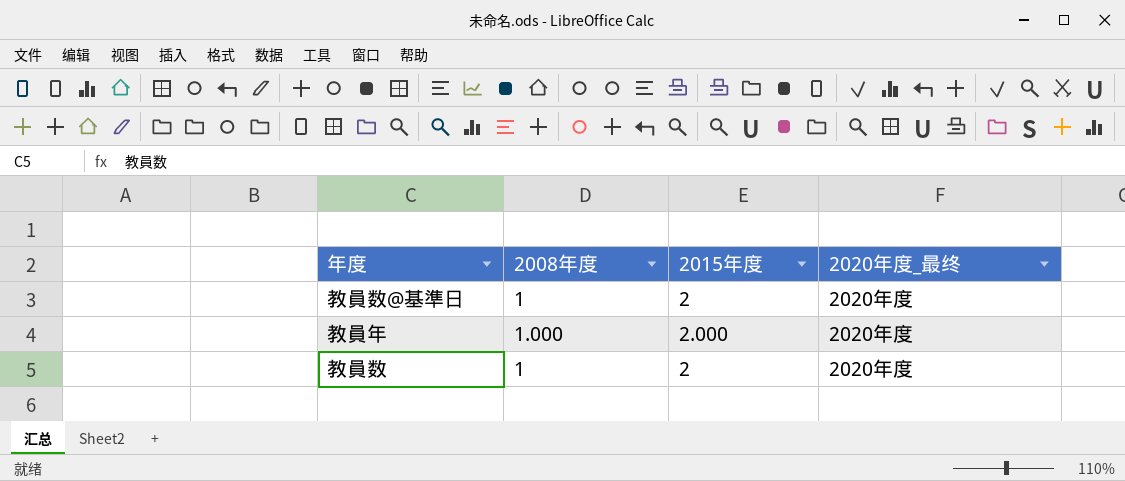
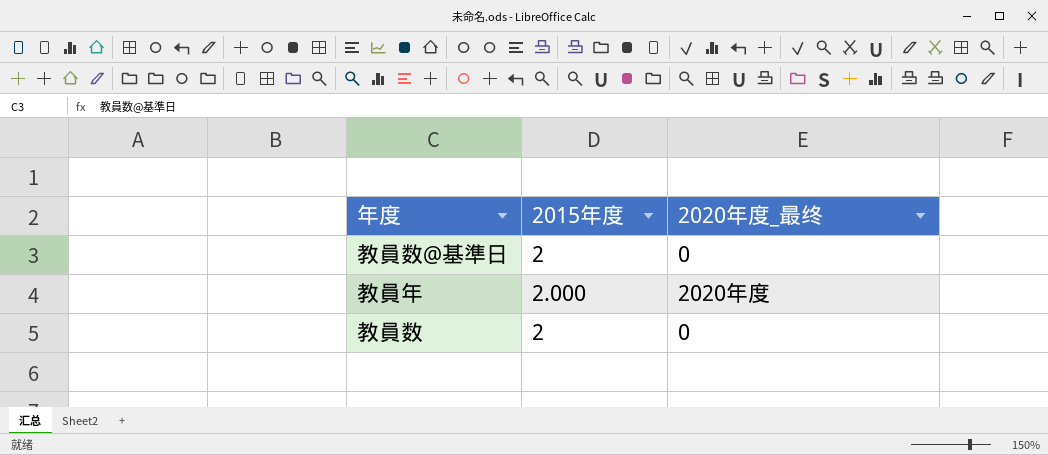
column 2008年度 | position: 2 -> none
教員数@基準日 | 2020年度_最终: 2020年度 -> 0
教員数 | 2020年度_最终: 2020年度 -> 0

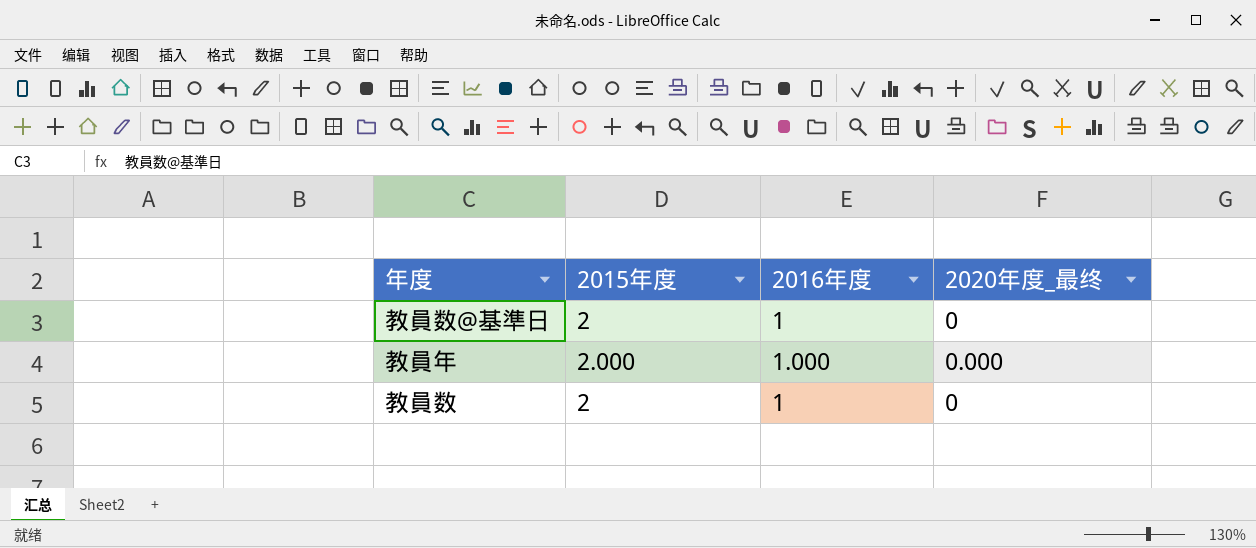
column 2016年度 | position: none -> 3
教員年 | 2020年度_最终: 2020年度 -> 0.000

